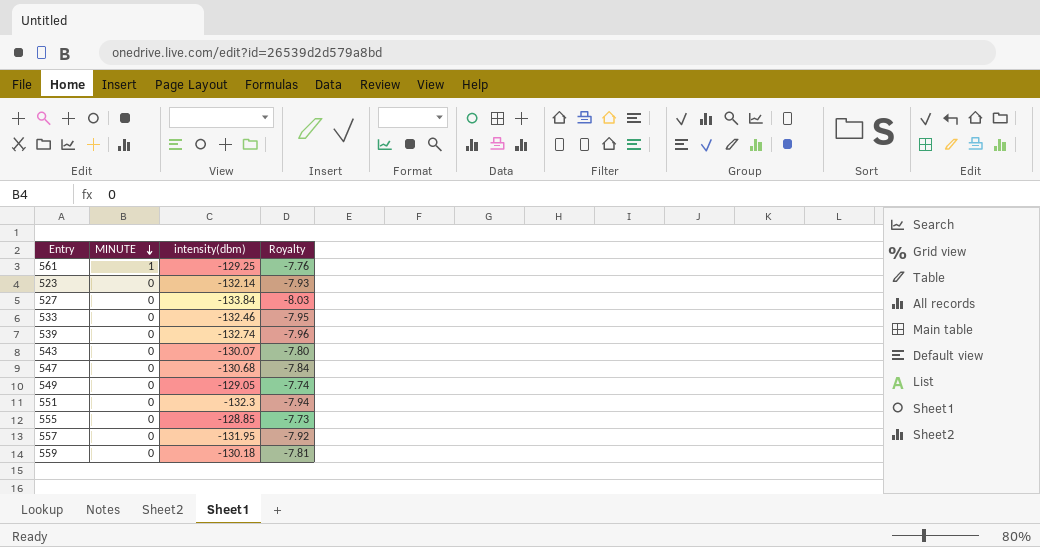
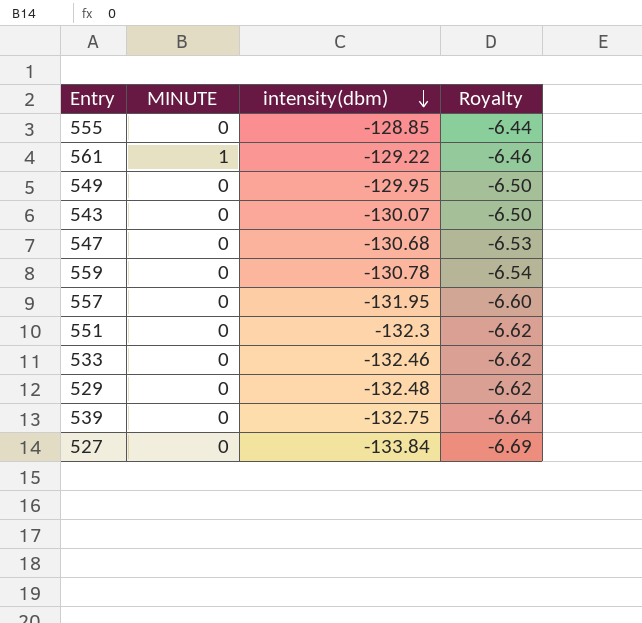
row order: MINUTE descending -> intensity(dbm) descending
column Royalty | formula: [intensity(dbm)] * 0.06 -> [intensity(dbm)] * 0.05
row 523: 0 | -132.14 | -7.93 -> none
561 | intensity(dbm): -129.25 -> -129.22
549 | intensity(dbm): -129.05 -> -129.95
559 | intensity(dbm): -130.18 -> -130.78
row 529: none -> 0 | -132.48 | -6.62
539 | intensity(dbm): -132.74 -> -132.75

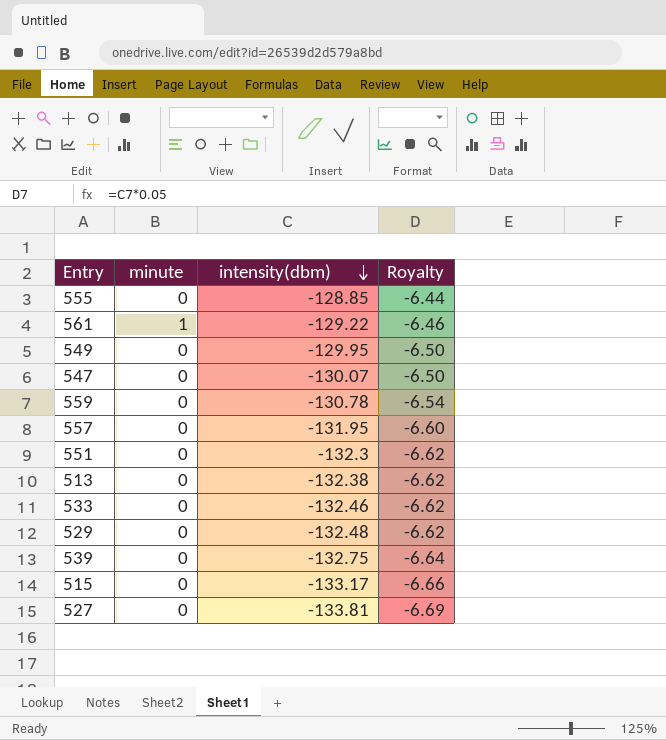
column name: MINUTE -> minute
row 543: 0 | -130.07 | -6.50 -> none
547 | intensity(dbm): -130.68 -> -130.07
547 | Royalty: -6.53 -> -6.50
row 513: none -> 0 | -132.38 | -6.62
row 515: none -> 0 | -133.17 | -6.66
527 | intensity(dbm): -133.84 -> -133.81

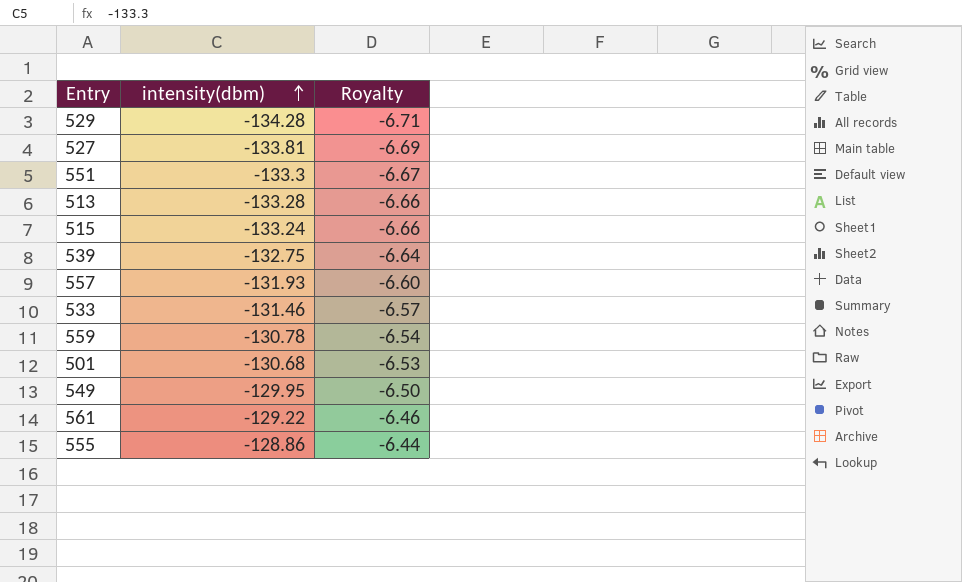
row order: intensity(dbm) descending -> intensity(dbm) ascending
column minute | position: 2 -> none
row 547: 0 | -130.07 | -6.50 -> none
529 | intensity(dbm): -132.48 -> -134.28
529 | Royalty: -6.62 -> -6.71
551 | intensity(dbm): -132.3 -> -133.3
551 | Royalty: -6.62 -> -6.67
513 | intensity(dbm): -132.38 -> -133.28
513 | Royalty: -6.62 -> -6.66
515 | intensity(dbm): -133.17 -> -133.24
557 | intensity(dbm): -131.95 -> -131.93
533 | intensity(dbm): -132.46 -> -131.46
533 | Royalty: -6.62 -> -6.57
row 501: none -> -130.68 | -6.53
555 | intensity(dbm): -128.85 -> -128.86

